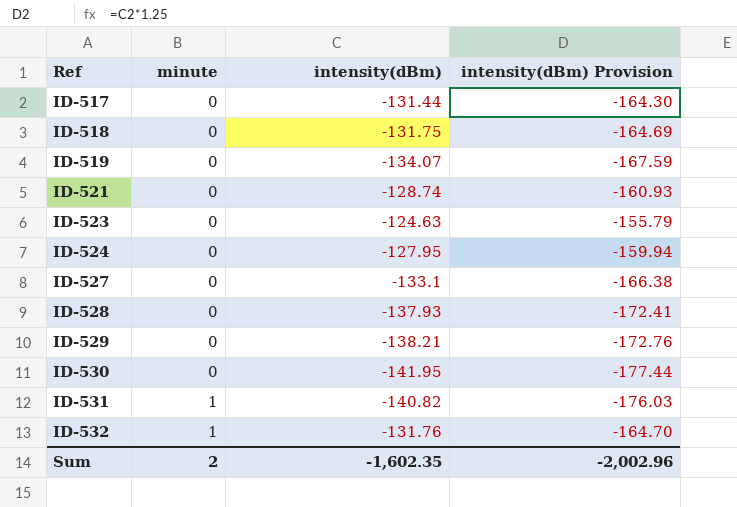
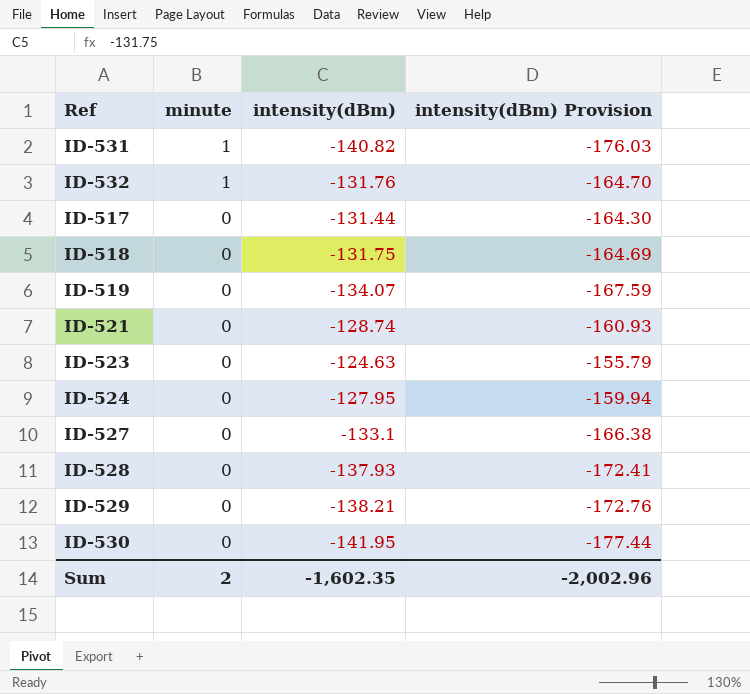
row order: Ref ascending -> minute descending

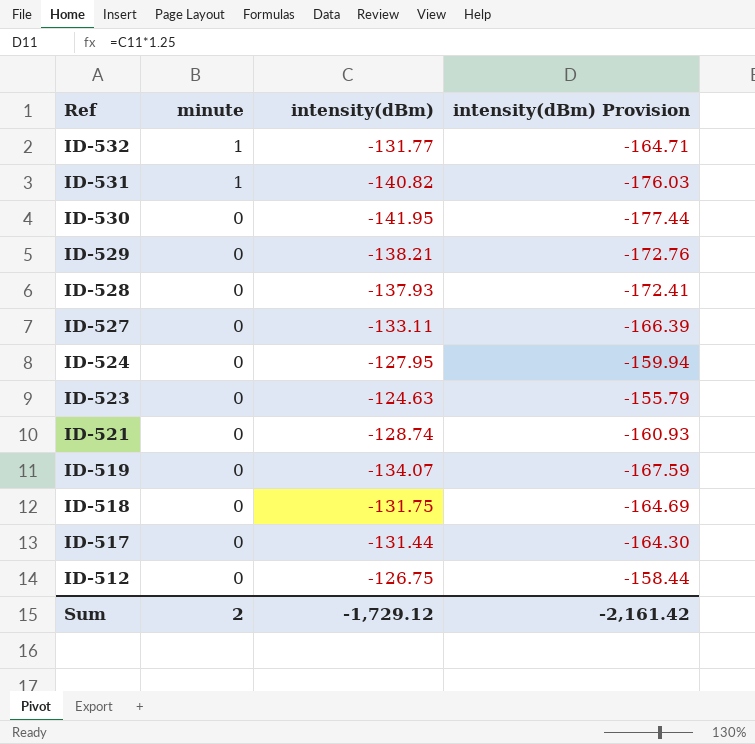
row order: minute descending -> Ref descending
ID-532 | intensity(dBm): -131.76 -> -131.77
ID-532 | intensity(dBm) Provision: -164.70 -> -164.71
ID-527 | intensity(dBm): -133.1 -> -133.11
ID-527 | intensity(dBm) Provision: -166.38 -> -166.39
row ID-512: none -> 0 | -126.75 | -158.44
Sum | intensity(dBm): -1,602.35 -> -1,729.12
Sum | intensity(dBm) Provision: -2,002.96 -> -2,161.42

